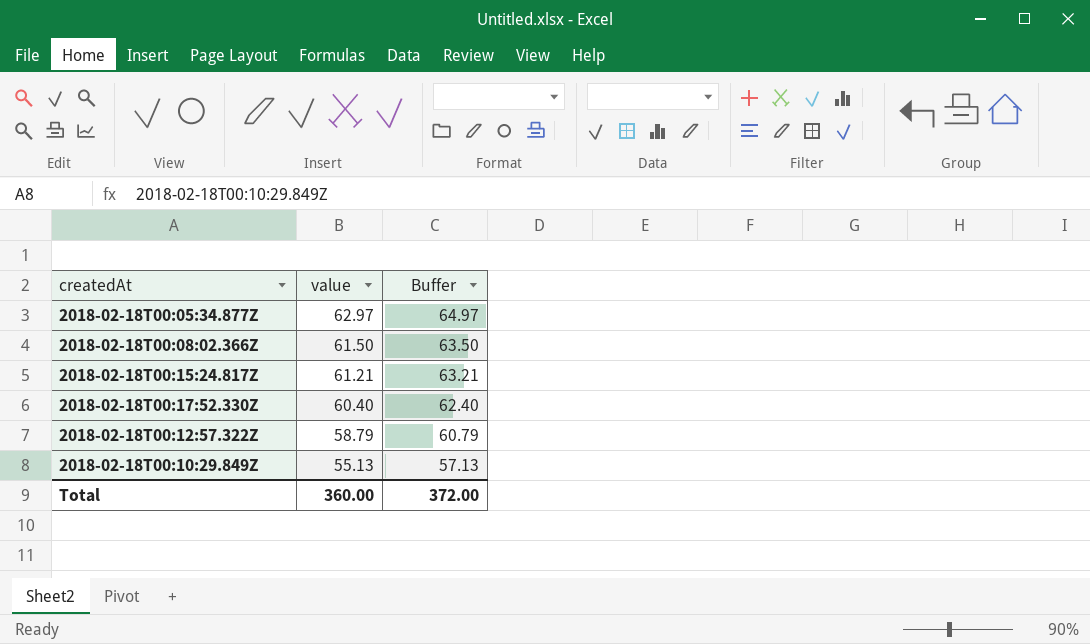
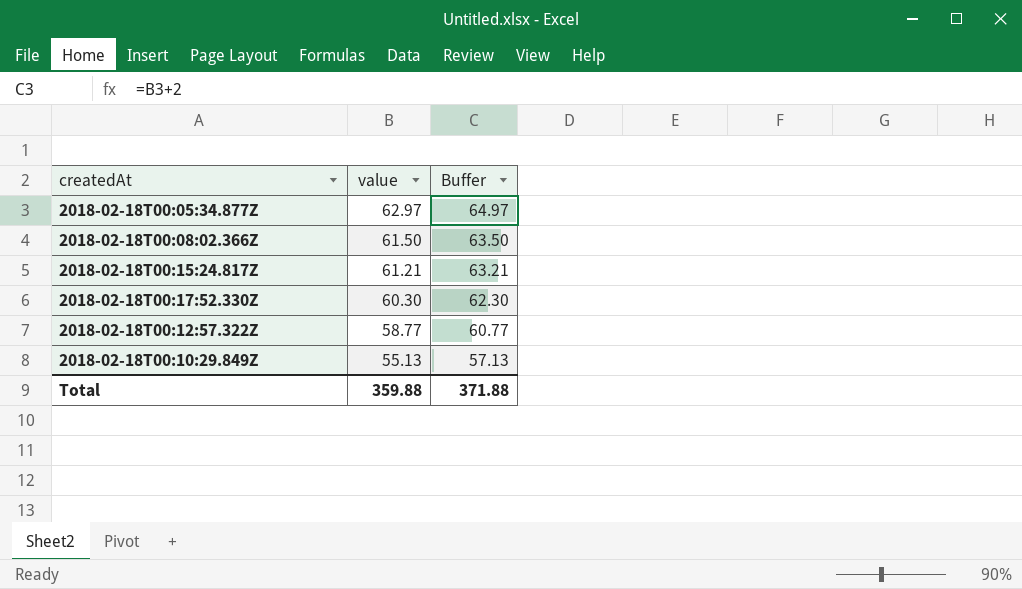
2018-02-18T00:17:52.330Z | value: 60.40 -> 60.30
2018-02-18T00:17:52.330Z | Buffer: 62.40 -> 62.30
2018-02-18T00:12:57.322Z | value: 58.79 -> 58.77
2018-02-18T00:12:57.322Z | Buffer: 60.79 -> 60.77
Total | value: 360.00 -> 359.88
Total | Buffer: 372.00 -> 371.88

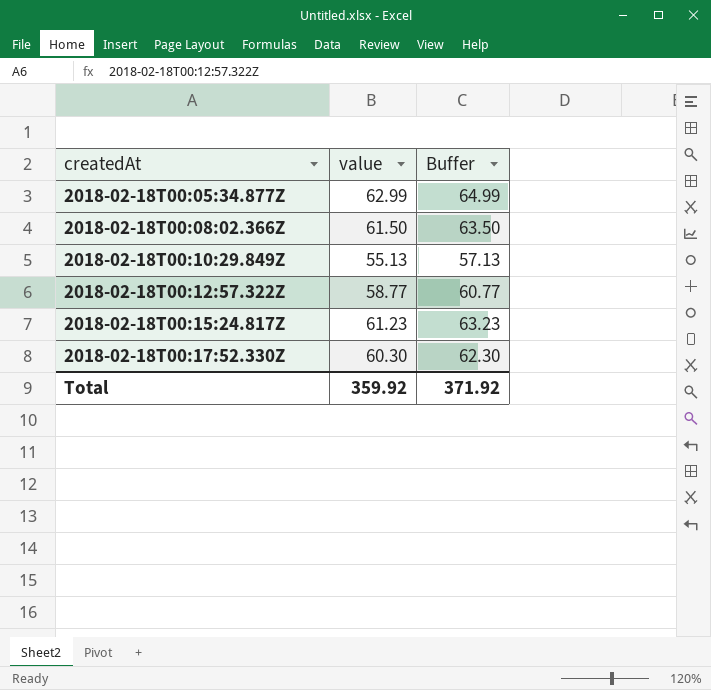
row order: value descending -> createdAt ascending
2018-02-18T00:05:34.877Z | value: 62.97 -> 62.99
2018-02-18T00:05:34.877Z | Buffer: 64.97 -> 64.99
2018-02-18T00:15:24.817Z | value: 61.21 -> 61.23
2018-02-18T00:15:24.817Z | Buffer: 63.21 -> 63.23
Total | value: 359.88 -> 359.92
Total | Buffer: 371.88 -> 371.92

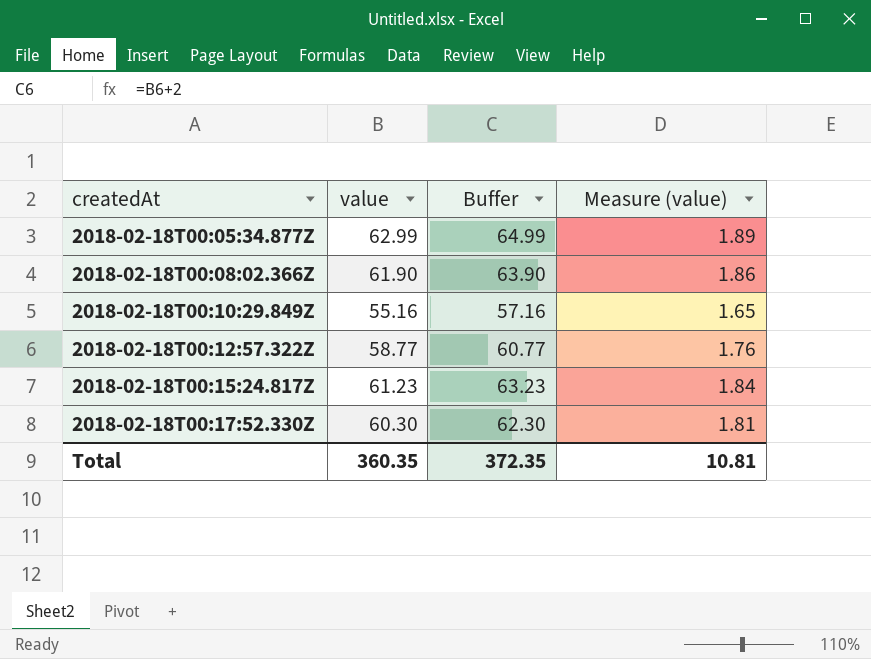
column Measure (value) | formula: none -> [value] * 0.03
2018-02-18T00:08:02.366Z | value: 61.50 -> 61.90
2018-02-18T00:08:02.366Z | Buffer: 63.50 -> 63.90
2018-02-18T00:10:29.849Z | value: 55.13 -> 55.16
2018-02-18T00:10:29.849Z | Buffer: 57.13 -> 57.16
Total | value: 359.92 -> 360.35
Total | Buffer: 371.92 -> 372.35

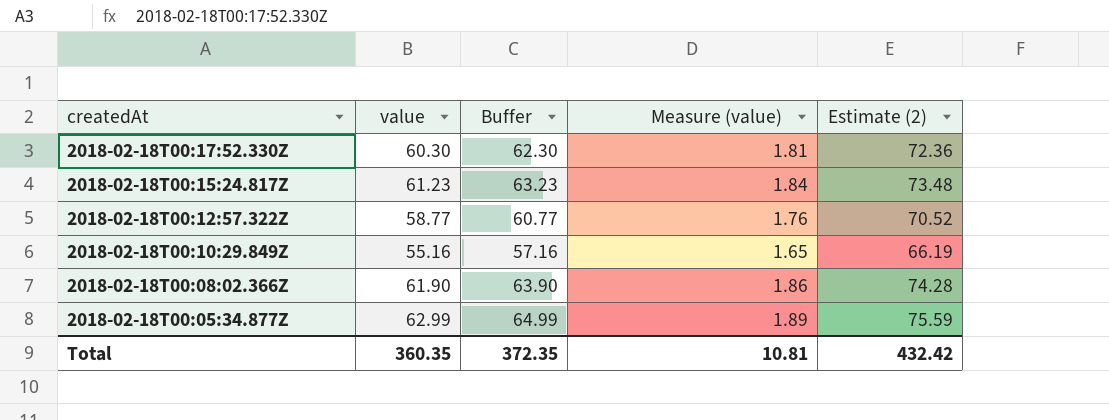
row order: createdAt ascending -> createdAt descending
column Estimate (2) | formula: none -> [value] * 1.2

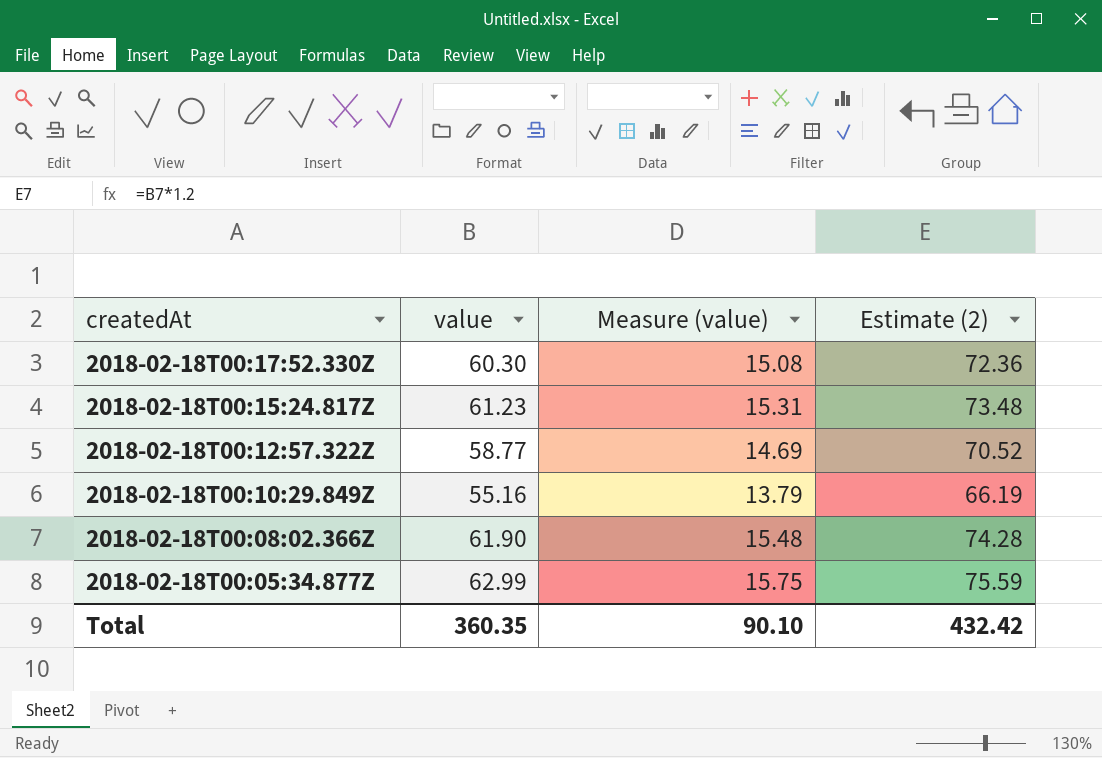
column Buffer | formula: [value] + 2 -> none
column Measure (value) | formula: [value] * 0.03 -> [value] * 0.25
Total | Measure (value): 10.81 -> 90.10

